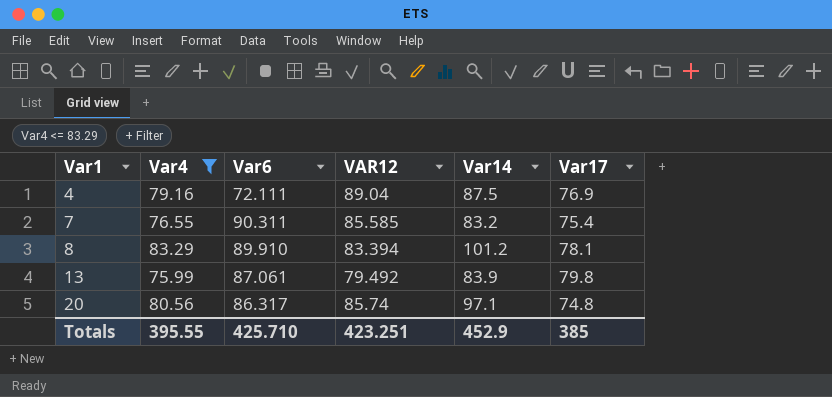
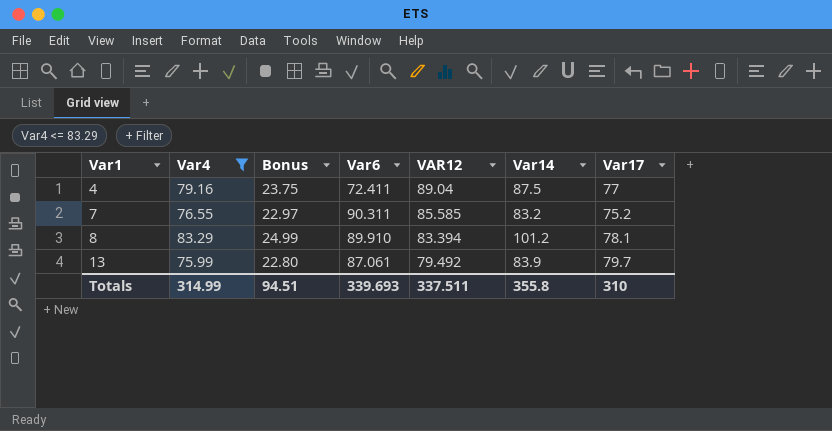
column Bonus | formula: none -> [Var4] * 0.3
row 20: 80.56 | 86.317 | 85.74 | 97.1 | 74.8 -> none
4 | Var6: 72.111 -> 72.411
4 | Var17: 76.9 -> 77
7 | Var17: 75.4 -> 75.2
13 | Var17: 79.8 -> 79.7
Totals | Var4: 395.55 -> 314.99
Totals | Var6: 425.710 -> 339.693
Totals | VAR12: 423.251 -> 337.511
Totals | Var14: 452.9 -> 355.8
Totals | Var17: 385 -> 310

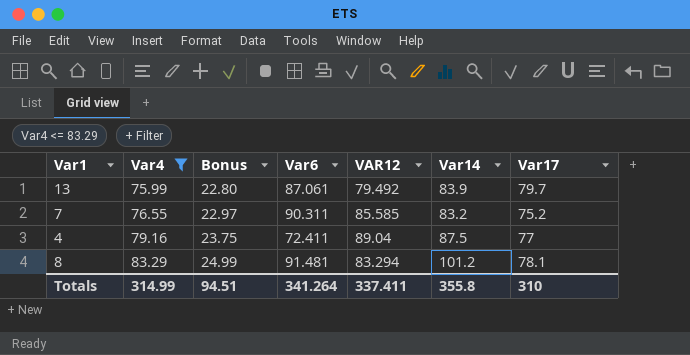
row order: Var1 ascending -> Var4 ascending
8 | Var6: 89.910 -> 91.481
8 | VAR12: 83.394 -> 83.294
Totals | Var6: 339.693 -> 341.264
Totals | VAR12: 337.511 -> 337.411

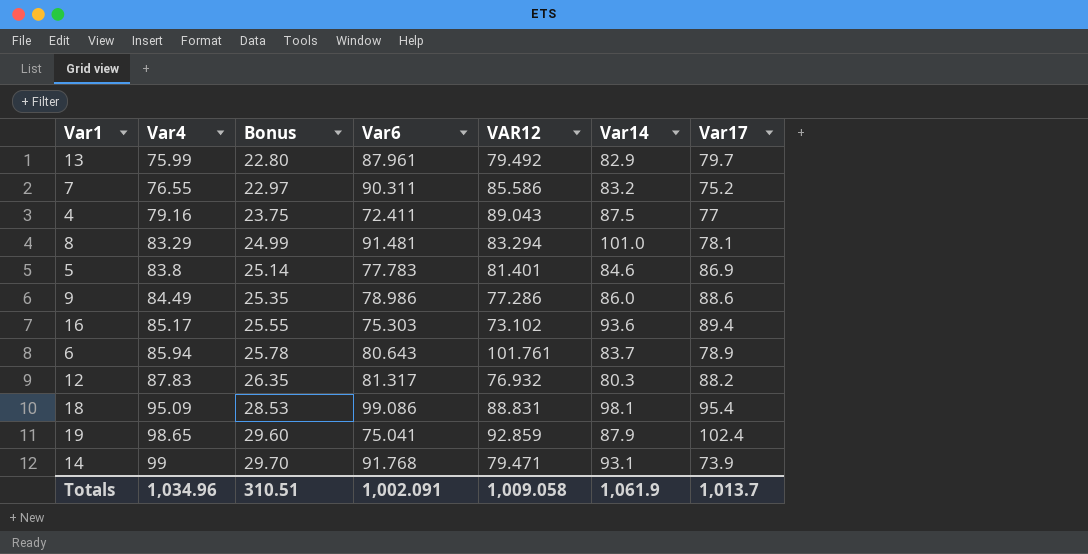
filter: Var4 <= 83.29 -> none
13 | Var6: 87.061 -> 87.961
13 | Var14: 83.9 -> 82.9
7 | VAR12: 85.585 -> 85.586
4 | VAR12: 89.04 -> 89.043
8 | Var14: 101.2 -> 101.0
Totals | Var4: 314.99 -> 1,034.96
Totals | Bonus: 94.51 -> 310.51
Totals | Var6: 341.264 -> 1,002.091
Totals | VAR12: 337.411 -> 1,009.058
Totals | Var14: 355.8 -> 1,061.9
Totals | Var17: 310 -> 1,013.7

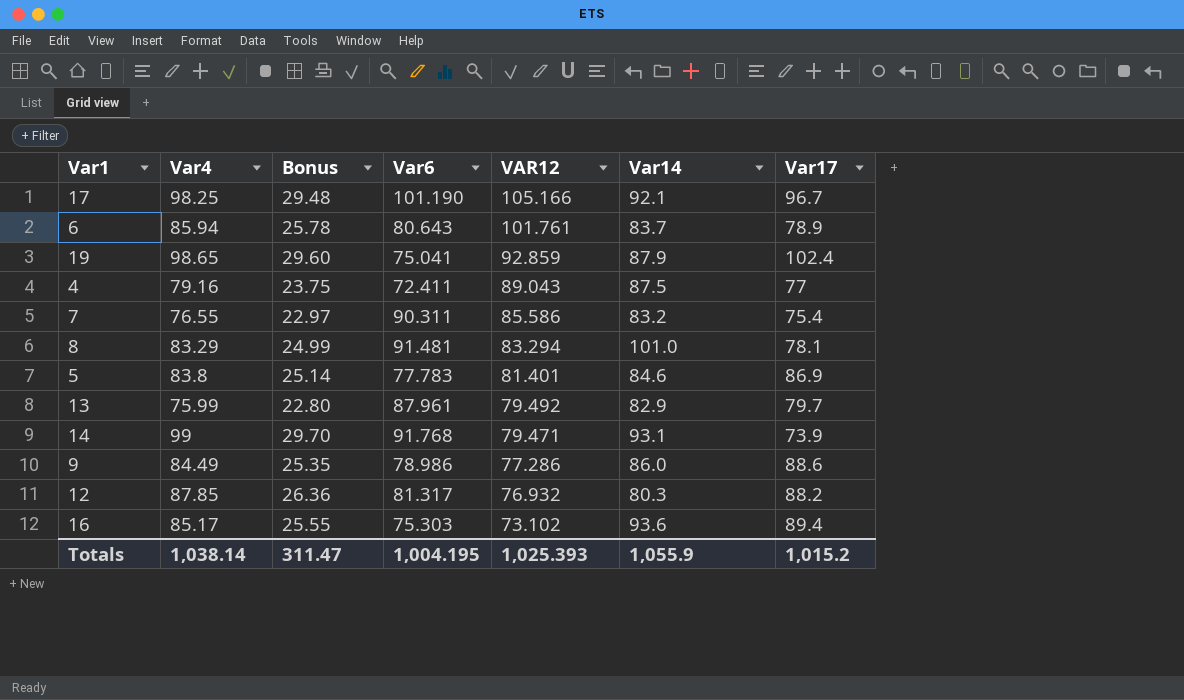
row order: Var4 ascending -> VAR12 descending
row 18: 95.09 | 28.53 | 99.086 | 88.831 | 98.1 | 95.4 -> none
row 17: none -> 98.25 | 29.48 | 101.190 | 105.166 | 92.1 | 96.7
7 | Var17: 75.2 -> 75.4
12 | Var4: 87.83 -> 87.85
12 | Bonus: 26.35 -> 26.36
Totals | Var4: 1,034.96 -> 1,038.14
Totals | Bonus: 310.51 -> 311.47
Totals | Var6: 1,002.091 -> 1,004.195
Totals | VAR12: 1,009.058 -> 1,025.393
Totals | Var14: 1,061.9 -> 1,055.9
Totals | Var17: 1,013.7 -> 1,015.2

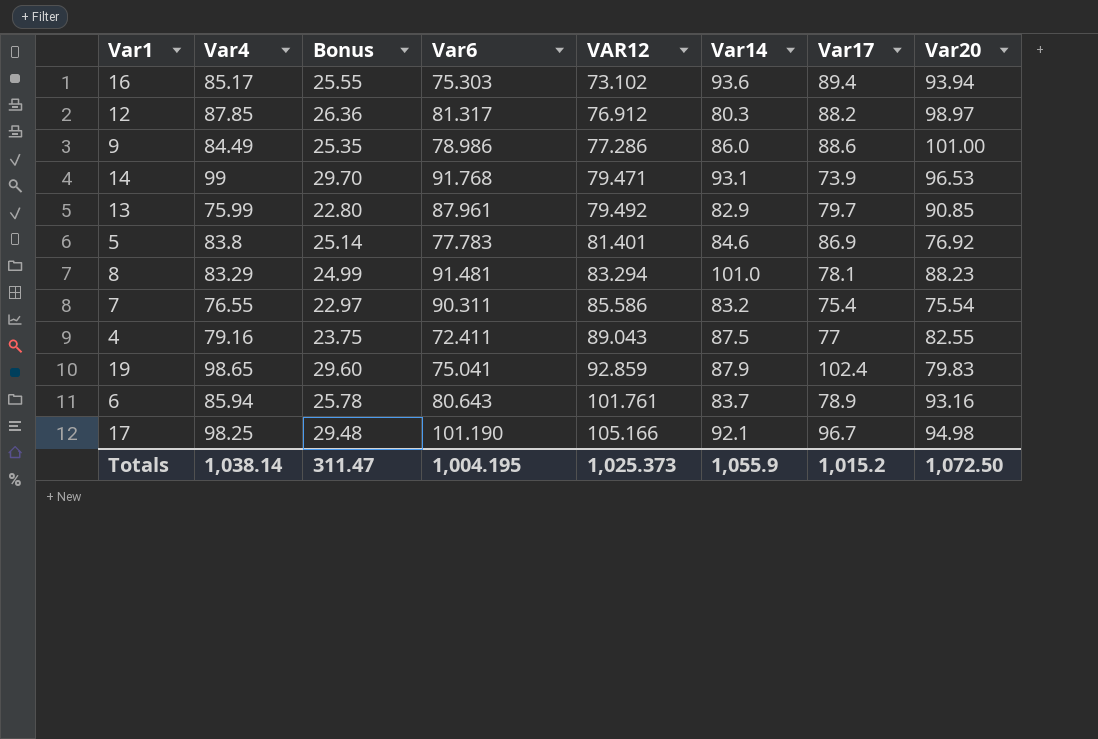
row order: VAR12 descending -> VAR12 ascending
column Var20 | position: none -> 8
12 | VAR12: 76.932 -> 76.912
Totals | VAR12: 1,025.393 -> 1,025.373

